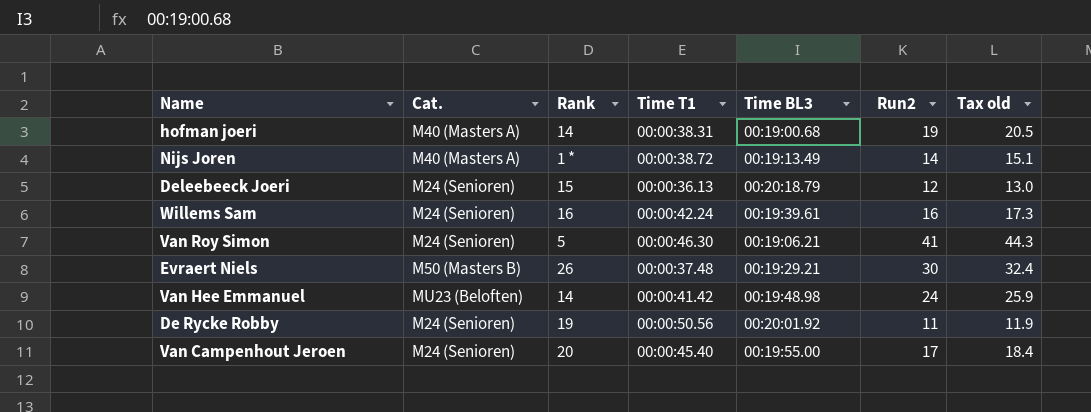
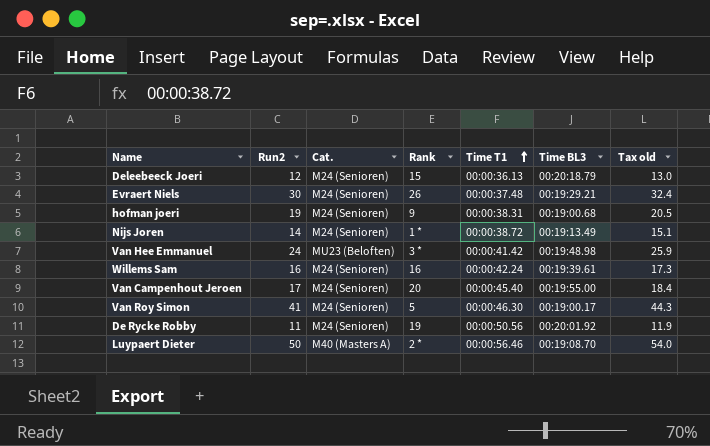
row order: none -> Time T1 ascending
column Run2 | position: 6 -> 2
Evraert Niels | Cat.: M50 (Masters B) -> M24 (Senioren)
hofman joeri | Cat.: M40 (Masters A) -> M24 (Senioren)
hofman joeri | Rank: 14 -> 9
Nijs Joren | Cat.: M40 (Masters A) -> M24 (Senioren)
Van Hee Emmanuel | Rank: 14 -> 3 *
Van Roy Simon | Time BL3: 00:19:06.21 -> 00:19:00.17
row Luypaert Dieter: none -> 50 | M40 (Masters A) | 2 * | 00:00:56.46 | 00:19:08.70 | 54.0

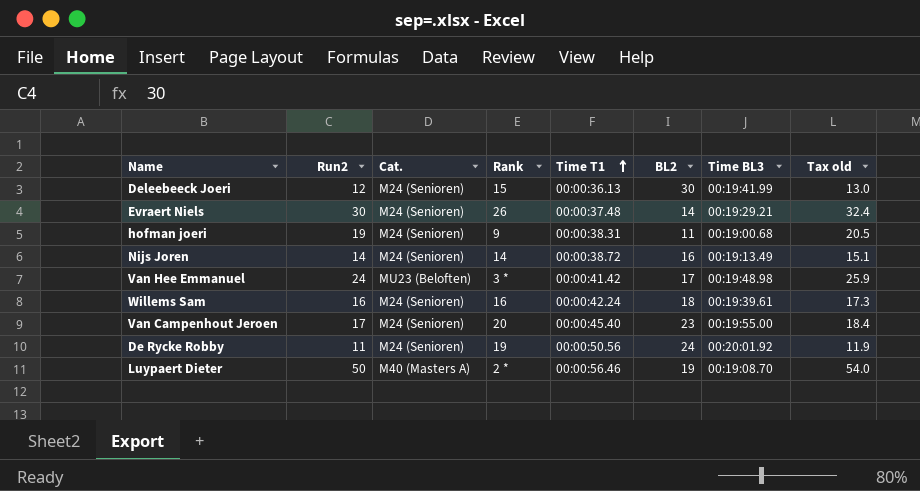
column BL2 | position: none -> 6
row Van Roy Simon: 41 | M24 (Senioren) | 5 | 00:00:46.30 | 00:19:00.17 | 44.3 -> none
Deleebeeck Joeri | Time BL3: 00:20:18.79 -> 00:19:41.99
Nijs Joren | Rank: 1 * -> 14

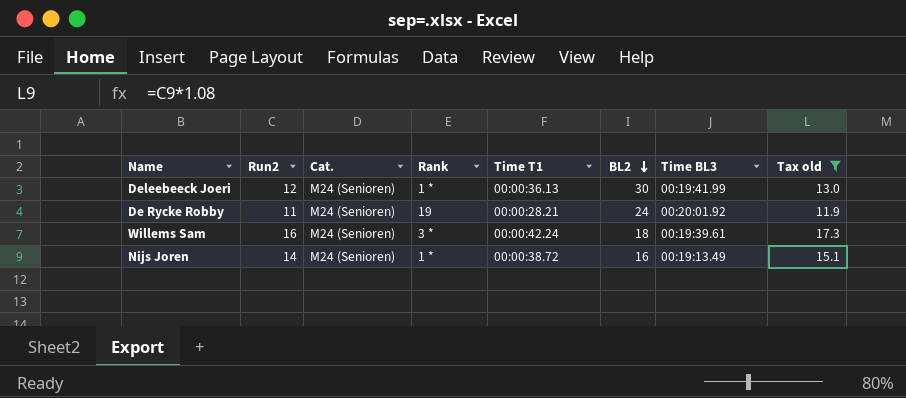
filter: none -> Tax old <= 17.3
row order: Time T1 ascending -> BL2 descending
Deleebeeck Joeri | Rank: 15 -> 1 *
De Rycke Robby | Time T1: 00:00:50.56 -> 00:00:28.21
Willems Sam | Rank: 16 -> 3 *
Nijs Joren | Rank: 14 -> 1 *

